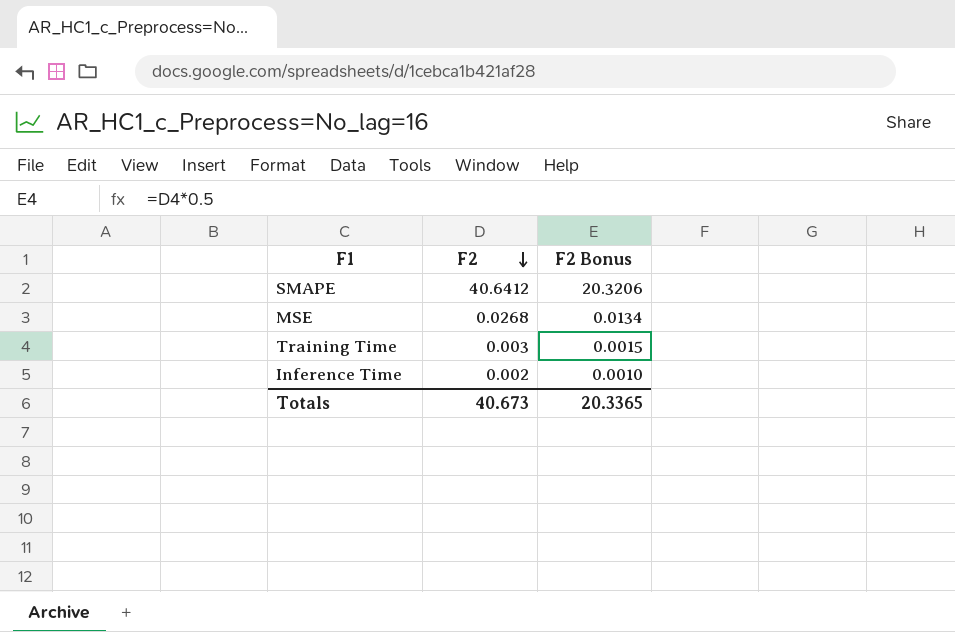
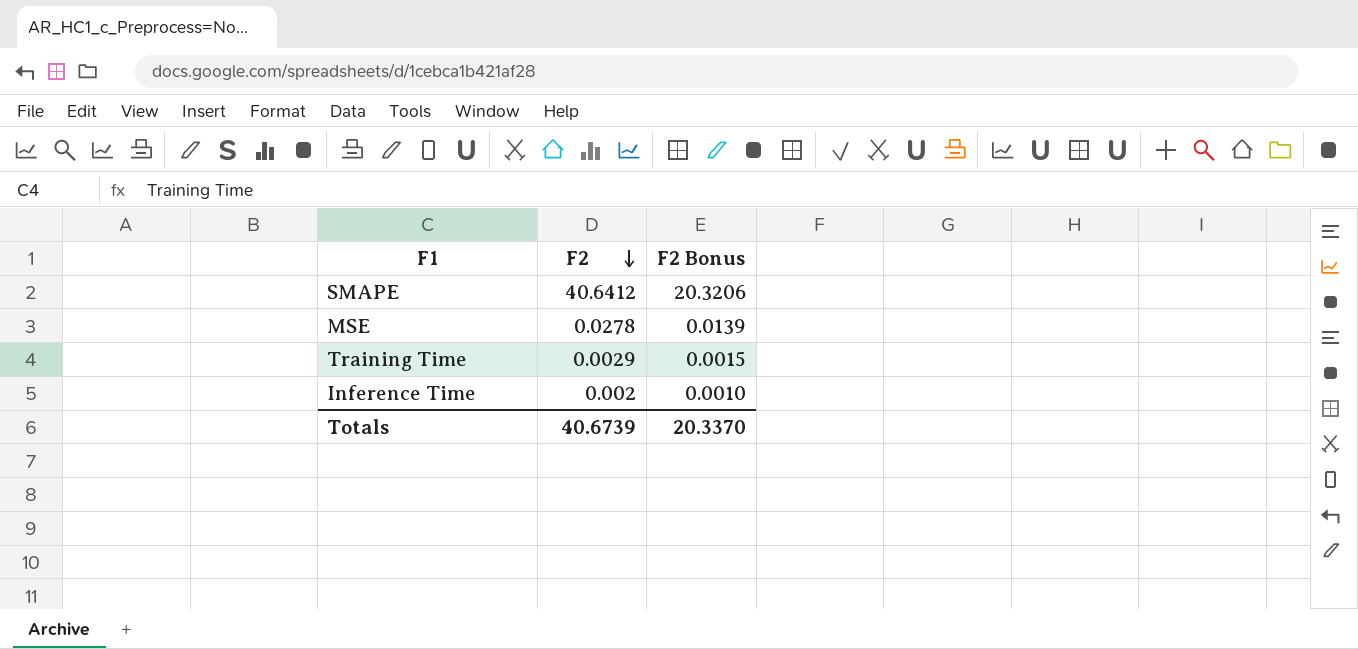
MSE | F2: 0.0268 -> 0.0278
MSE | F2 Bonus: 0.0134 -> 0.0139
Training Time | F2: 0.003 -> 0.0029
Totals | F2: 40.673 -> 40.6739
Totals | F2 Bonus: 20.3365 -> 20.3370

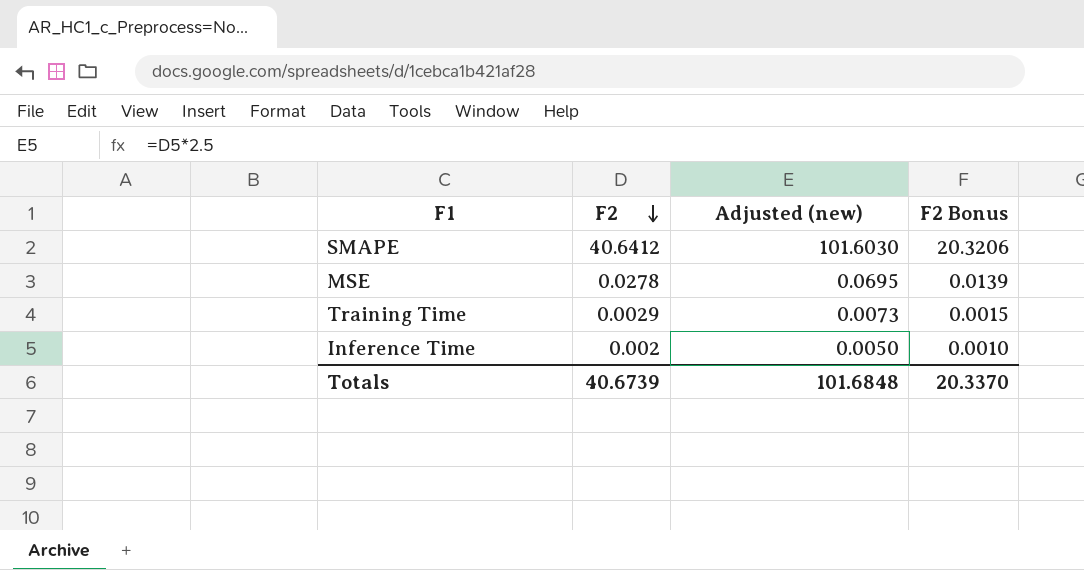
column Adjusted (new) | formula: none -> [F2] * 2.5

